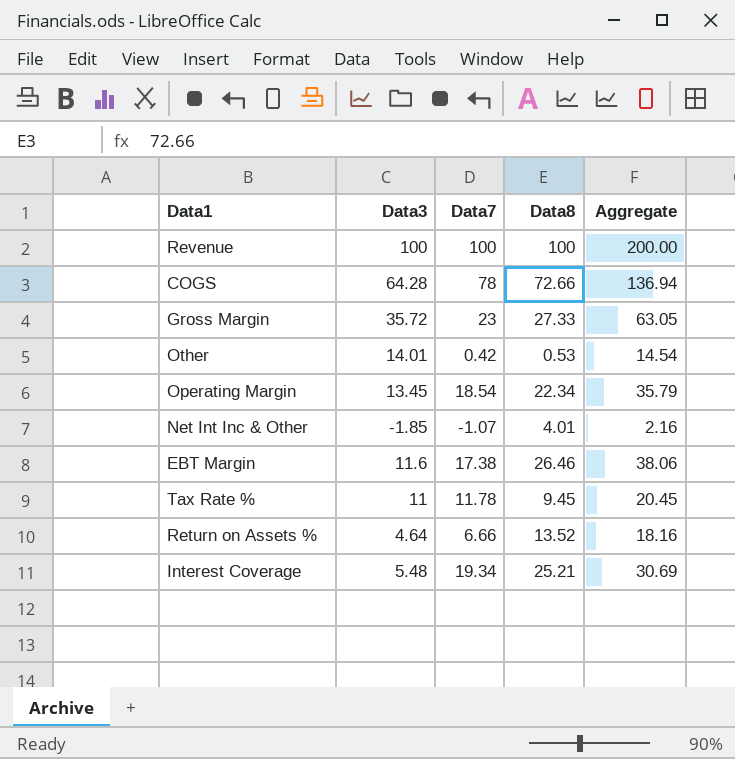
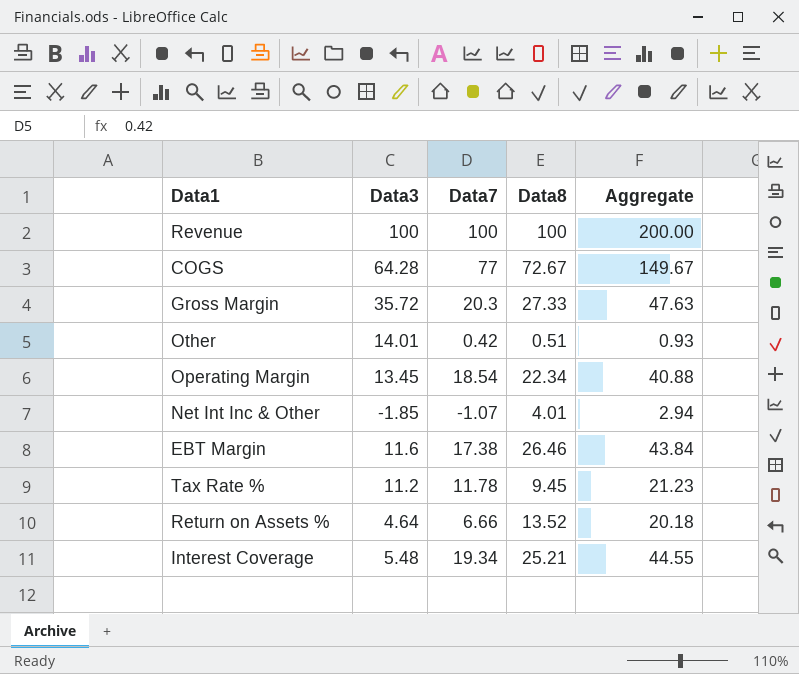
column Aggregate | formula: [Data3] + [Data8] -> [Data7] + [Data8]
COGS | Data7: 78 -> 77
COGS | Data8: 72.66 -> 72.67
Gross Margin | Data7: 23 -> 20.3
Other | Data8: 0.53 -> 0.51
Tax Rate % | Data3: 11 -> 11.2

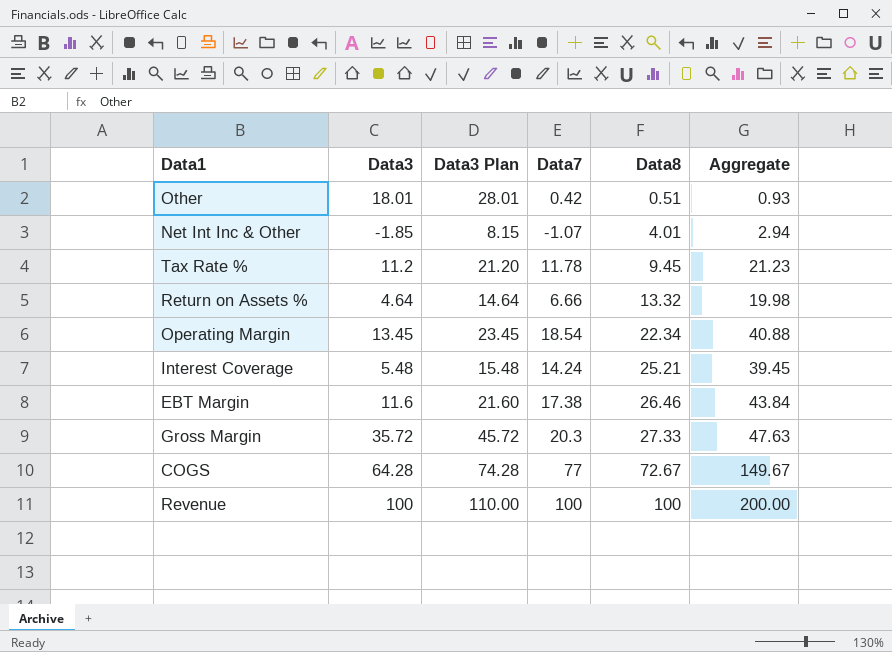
row order: none -> Data8 ascending
column Data3 Plan | formula: none -> [Data3] + 10
Other | Data3: 14.01 -> 18.01
Return on Assets % | Data8: 13.52 -> 13.32
Return on Assets % | Aggregate: 20.18 -> 19.98
Interest Coverage | Data7: 19.34 -> 14.24
Interest Coverage | Aggregate: 44.55 -> 39.45

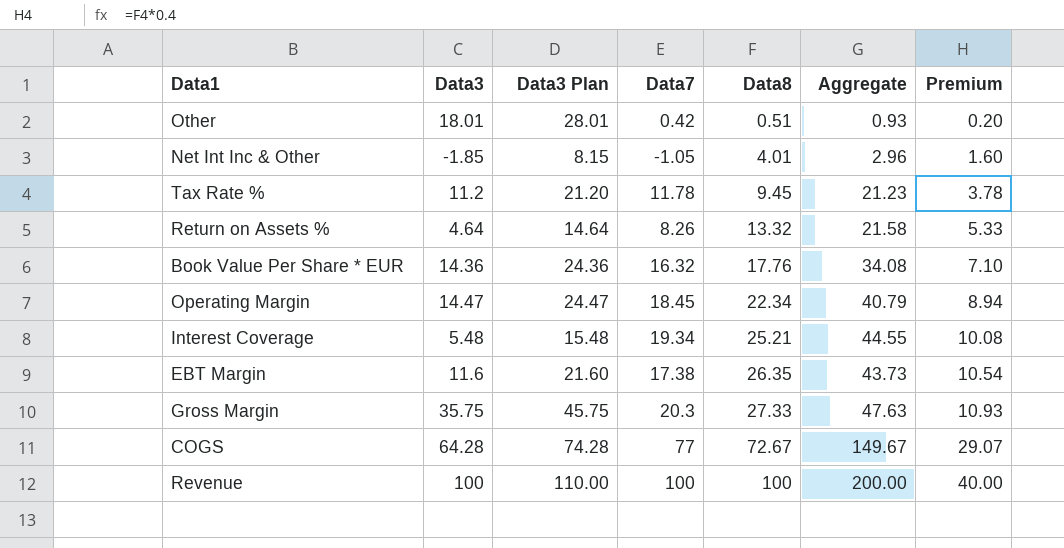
column Premium | formula: none -> [Data8] * 0.4
Net Int Inc & Other | Data7: -1.07 -> -1.05
Net Int Inc & Other | Aggregate: 2.94 -> 2.96
Return on Assets % | Data7: 6.66 -> 8.26
Return on Assets % | Aggregate: 19.98 -> 21.58
row Book Value Per Share * EUR: none -> 14.36 | 24.36 | 16.32 | 17.76 | 34.08 | 7.10
Operating Margin | Data3: 13.45 -> 14.47
Operating Margin | Data3 Plan: 23.45 -> 24.47
Operating Margin | Data7: 18.54 -> 18.45
Operating Margin | Aggregate: 40.88 -> 40.79
Interest Coverage | Data7: 14.24 -> 19.34
Interest Coverage | Aggregate: 39.45 -> 44.55
EBT Margin | Data8: 26.46 -> 26.35
EBT Margin | Aggregate: 43.84 -> 43.73
Gross Margin | Data3: 35.72 -> 35.75
Gross Margin | Data3 Plan: 45.72 -> 45.75

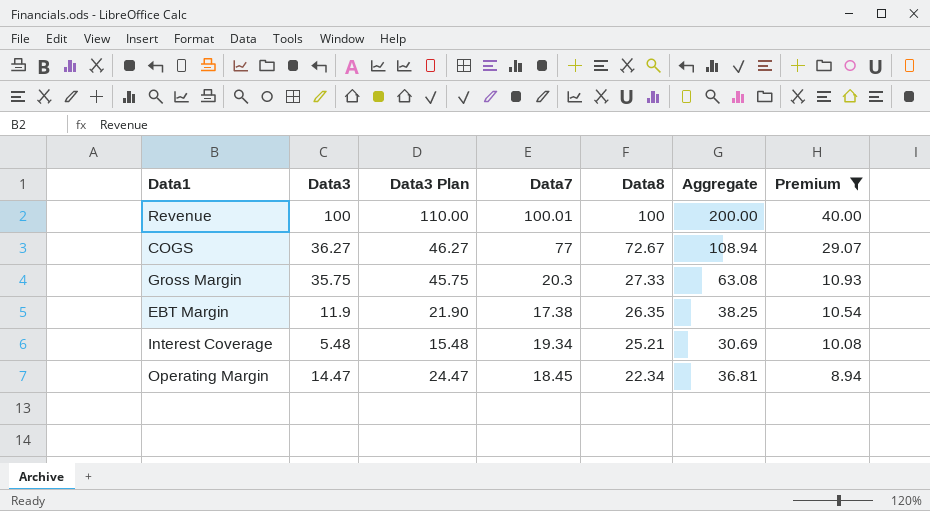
filter: none -> Premium >= 8.94
row order: Data8 ascending -> Data8 descending
column Aggregate | formula: [Data7] + [Data8] -> [Data3] + [Data8]
Revenue | Data7: 100 -> 100.01
COGS | Data3: 64.28 -> 36.27
COGS | Data3 Plan: 74.28 -> 46.27
EBT Margin | Data3: 11.6 -> 11.9
EBT Margin | Data3 Plan: 21.60 -> 21.90

